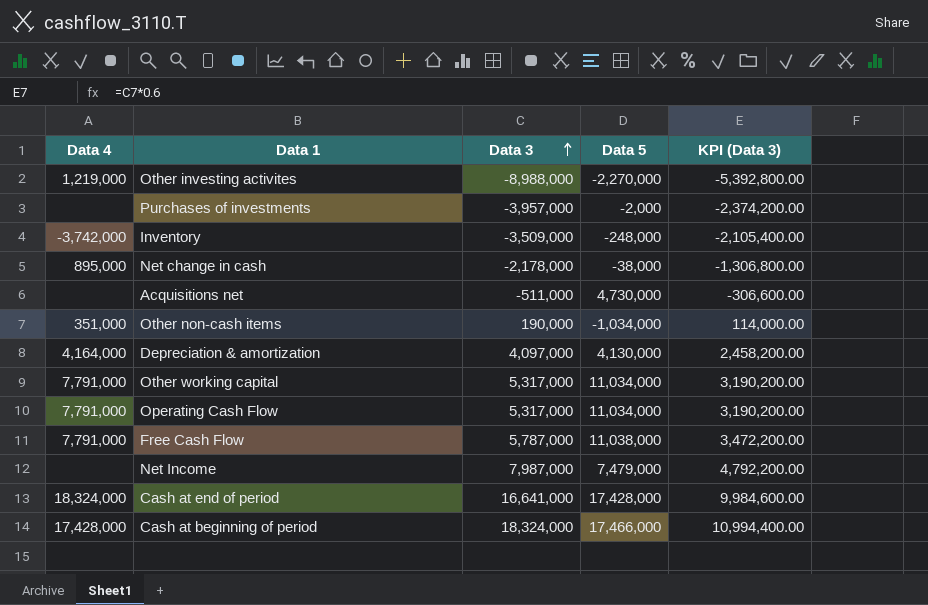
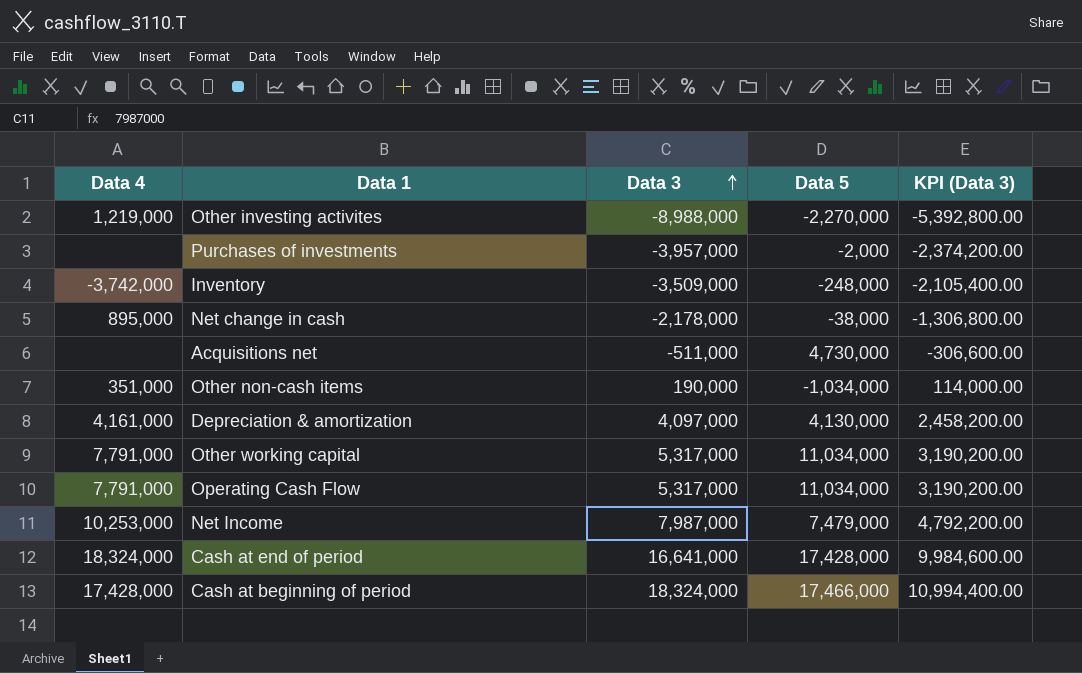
row Free Cash Flow: 7,791,000 | 5,787,000 | 11,038,000 | 3,472,200.00 -> none
Depreciation & amortization | Data 4: 4,164,000 -> 4,161,000
Net Income | Data 4: none -> 10,253,000

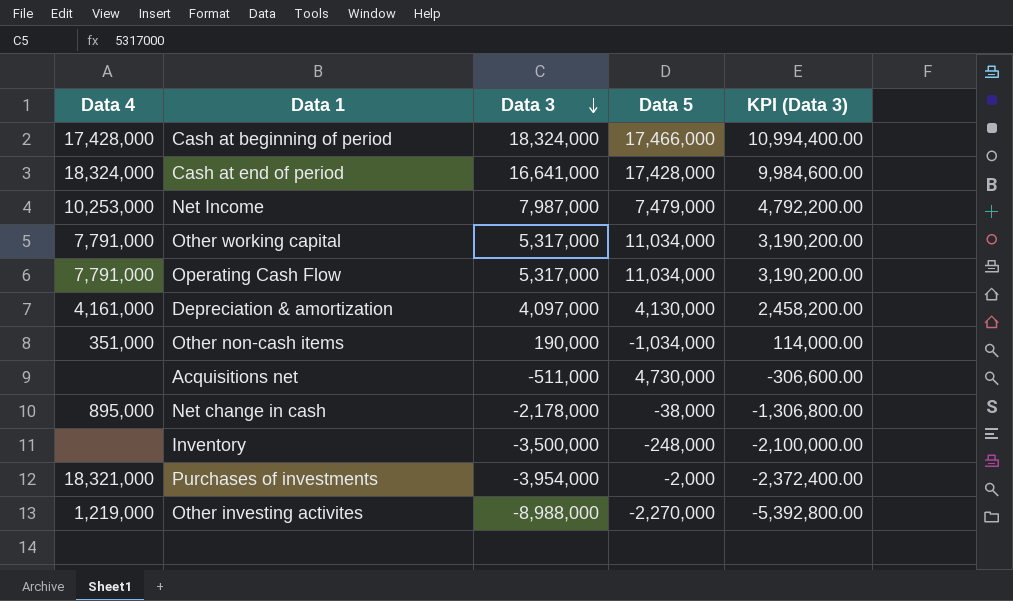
row order: Data 3 ascending -> Data 3 descending
Inventory | Data 4: -3,742,000 -> none
Inventory | Data 3: -3,509,000 -> -3,500,000
Inventory | KPI (Data 3): -2,105,400.00 -> -2,100,000.00
Purchases of investments | Data 4: none -> 18,321,000
Purchases of investments | Data 3: -3,957,000 -> -3,954,000
Purchases of investments | KPI (Data 3): -2,374,200.00 -> -2,372,400.00

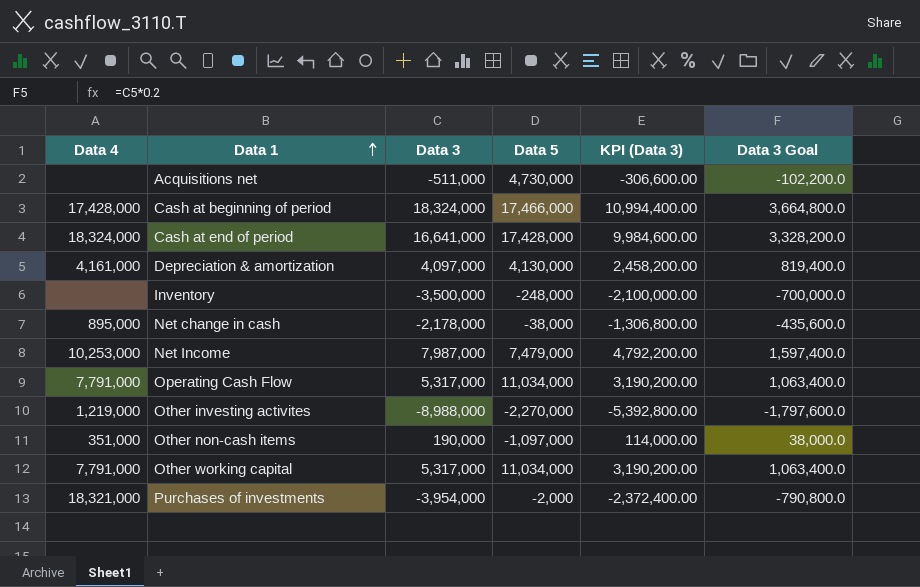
row order: Data 3 descending -> Data 1 ascending
column Data 3 Goal | formula: none -> [Data 3] * 0.2
Other non-cash items | Data 5: -1,034,000 -> -1,097,000

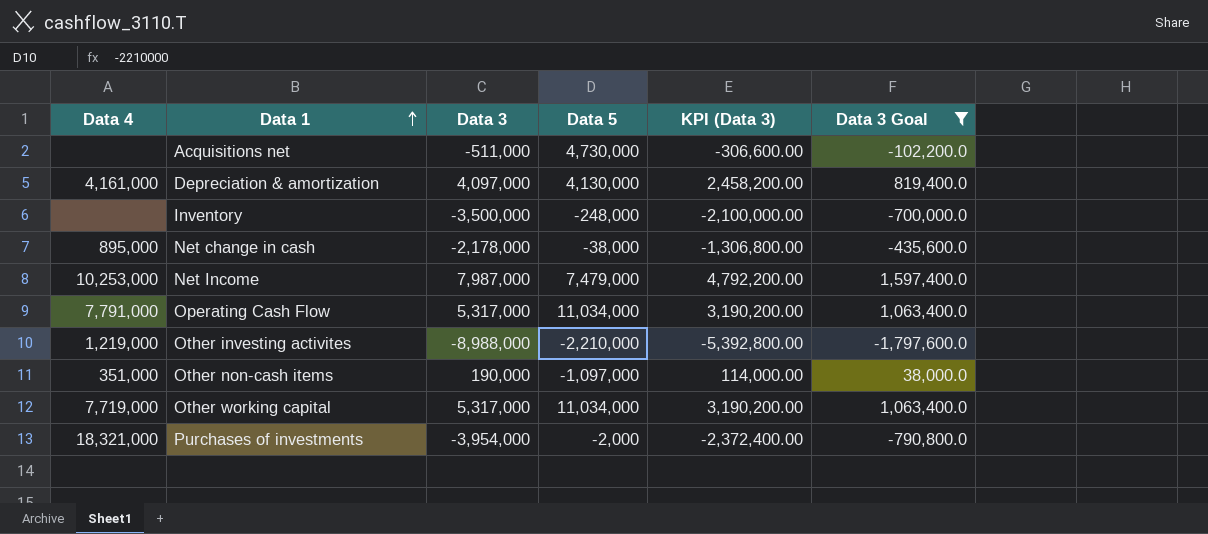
filter: none -> Data 3 Goal <= 1,597,400.0
Other investing activites | Data 5: -2,270,000 -> -2,210,000
Other working capital | Data 4: 7,791,000 -> 7,719,000

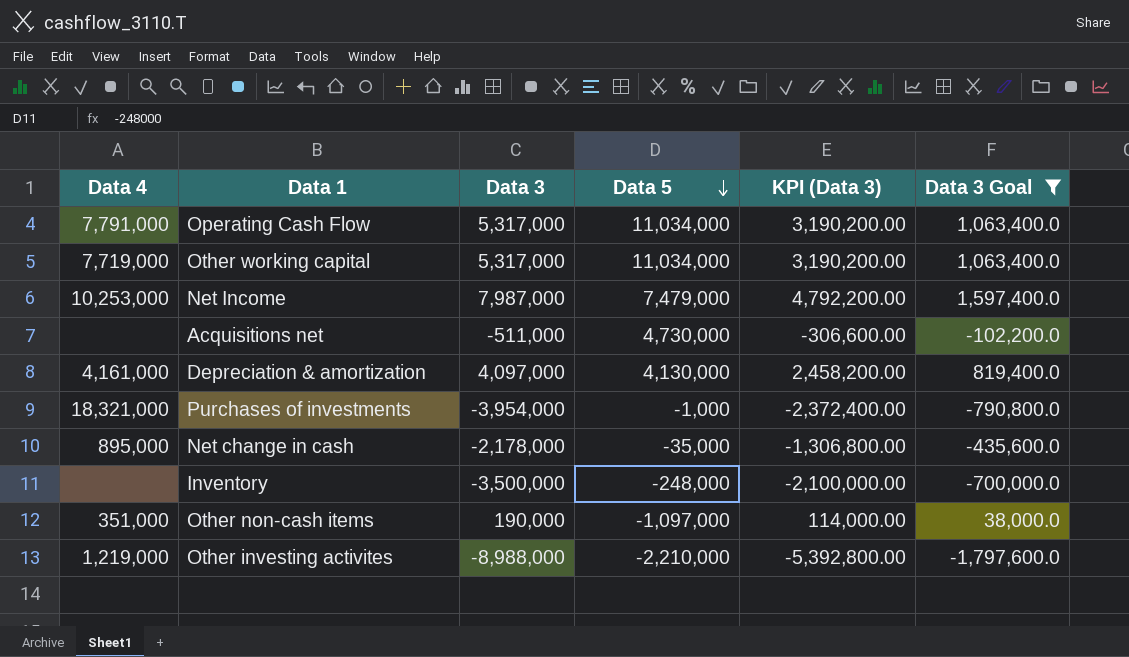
row order: Data 1 ascending -> Data 5 descending
Purchases of investments | Data 5: -2,000 -> -1,000
Net change in cash | Data 5: -38,000 -> -35,000

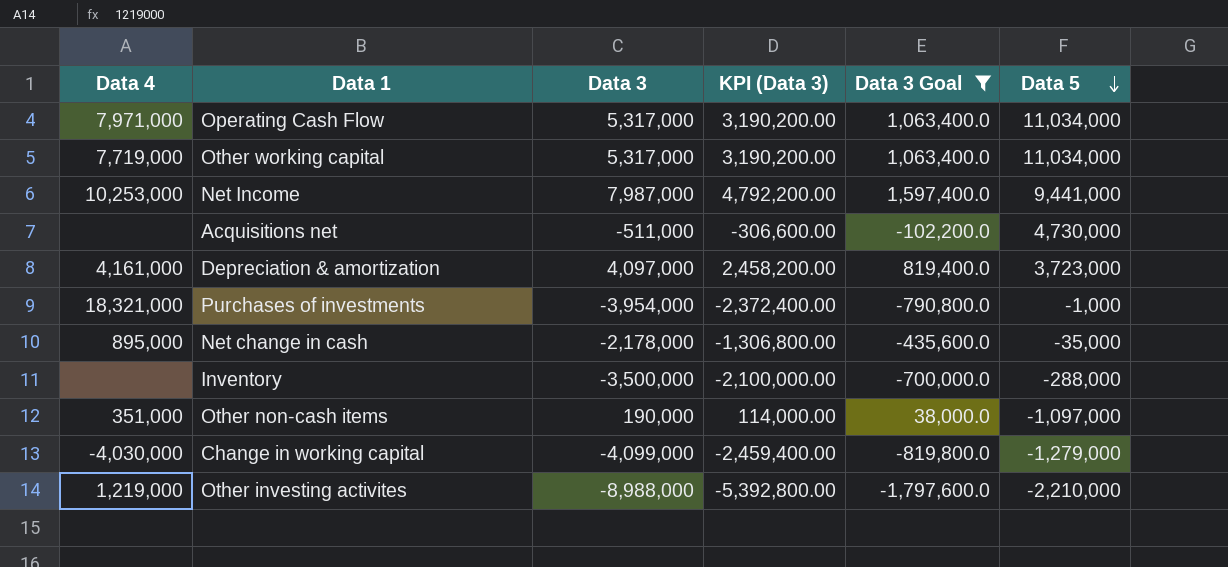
column Data 5 | position: 4 -> 6
Operating Cash Flow | Data 4: 7,791,000 -> 7,971,000
Net Income | Data 5: 7,479,000 -> 9,441,000
Depreciation & amortization | Data 5: 4,130,000 -> 3,723,000
Inventory | Data 5: -248,000 -> -288,000
row Change in working capital: none -> -4,030,000 | -4,099,000 | -2,459,400.00 | -819,800.0 | -1,279,000

